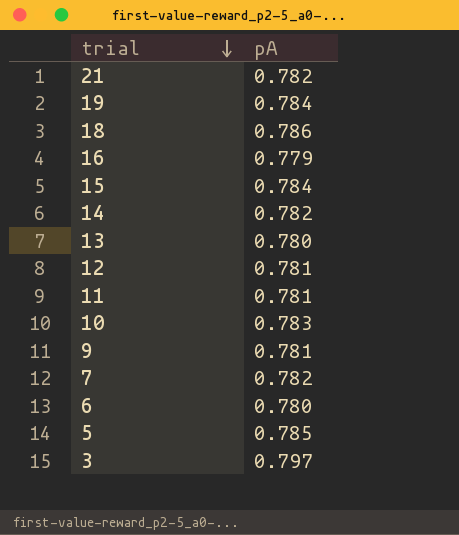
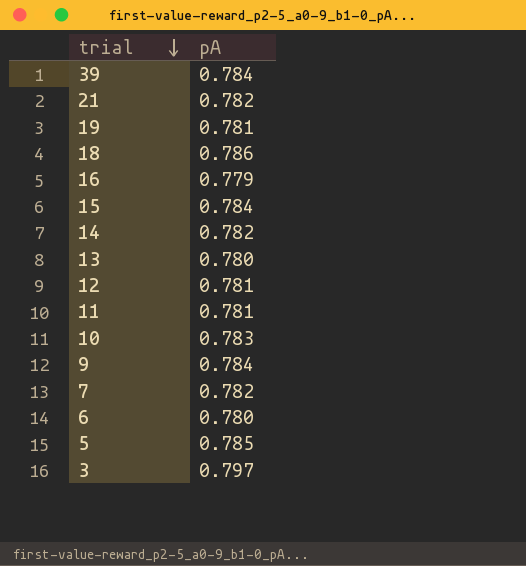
row 39: none -> 0.784
19 | pA: 0.784 -> 0.781
9 | pA: 0.781 -> 0.784

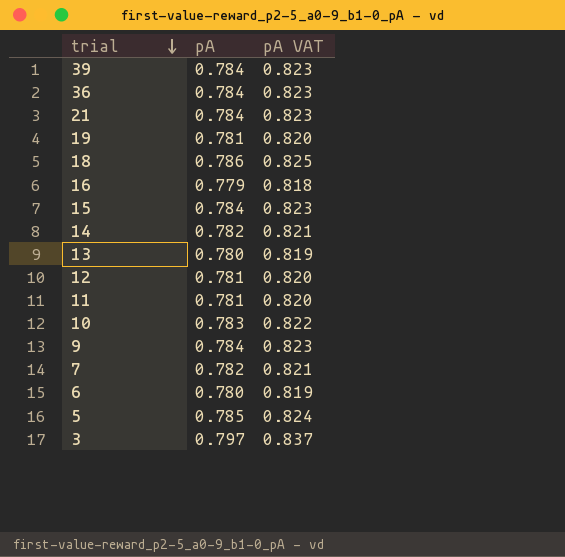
column pA VAT | formula: none -> [pA] * 1.05
row 36: none -> 0.784 | 0.823
21 | pA: 0.782 -> 0.784

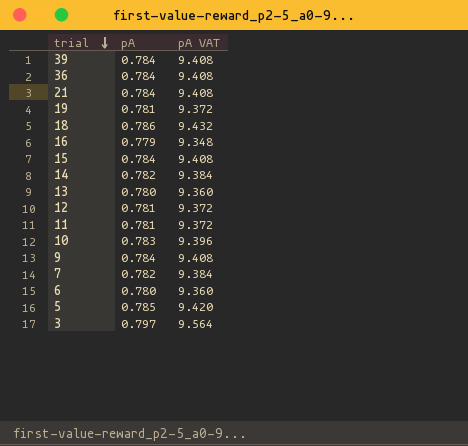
column pA VAT | formula: [pA] * 1.05 -> [pA] * 12

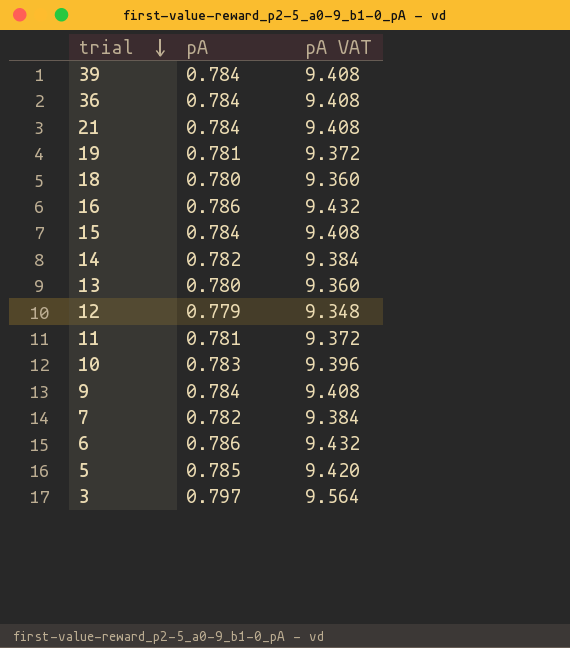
18 | pA: 0.786 -> 0.780
18 | pA VAT: 9.432 -> 9.360
16 | pA: 0.779 -> 0.786
16 | pA VAT: 9.348 -> 9.432
12 | pA: 0.781 -> 0.779
12 | pA VAT: 9.372 -> 9.348
6 | pA: 0.780 -> 0.786
6 | pA VAT: 9.360 -> 9.432

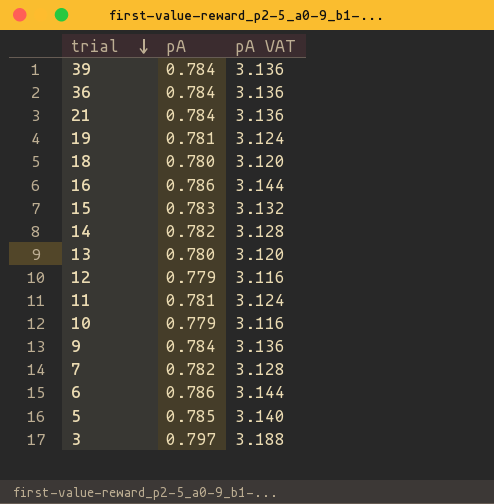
column pA VAT | formula: [pA] * 12 -> [pA] * 4
15 | pA: 0.784 -> 0.783
10 | pA: 0.783 -> 0.779

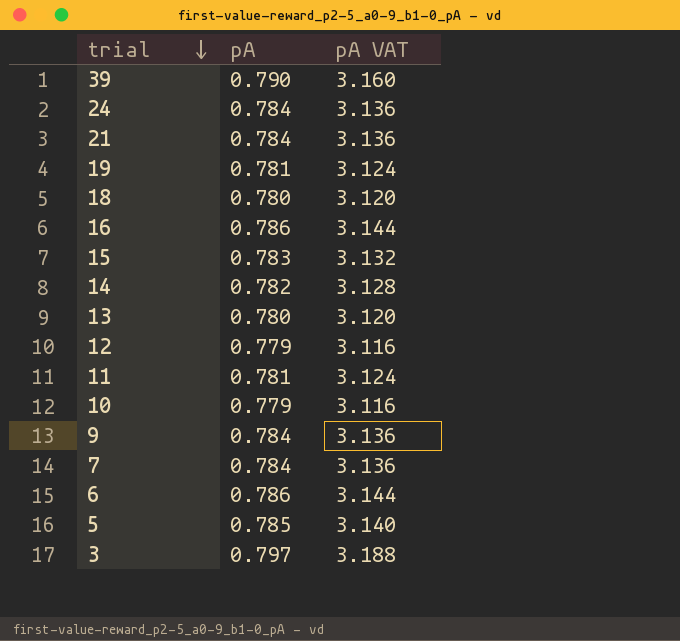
row 36: 0.784 | 3.136 -> none
39 | pA: 0.784 -> 0.790
39 | pA VAT: 3.136 -> 3.160
row 24: none -> 0.784 | 3.136
7 | pA: 0.782 -> 0.784
7 | pA VAT: 3.128 -> 3.136

